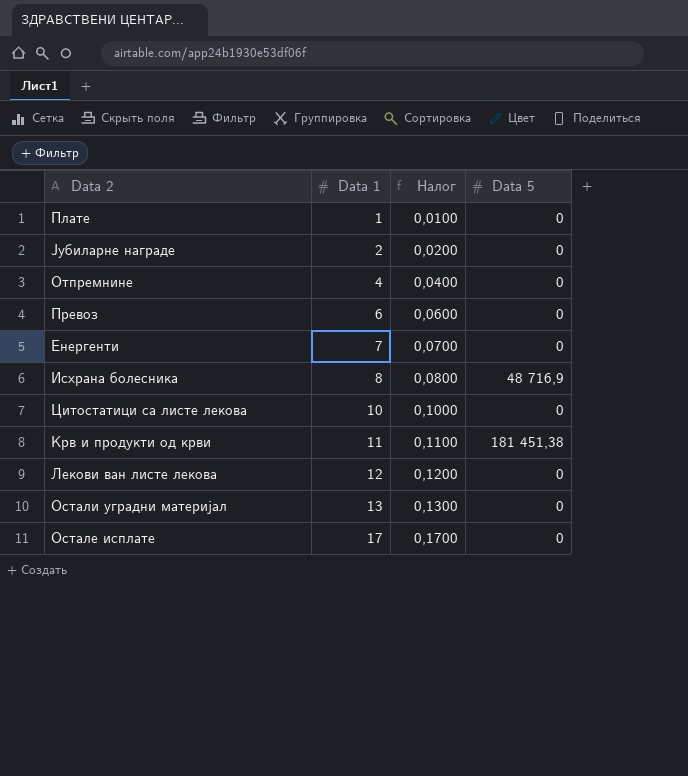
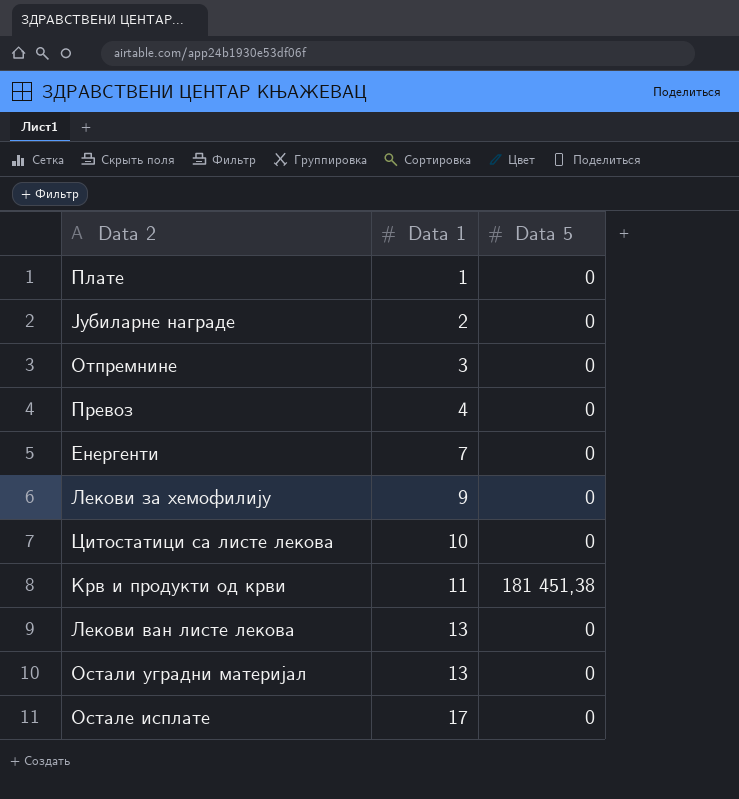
column Налог | formula: [Data 1] * 0,01 -> none
row Исхрана болесника: 8 | 0,0800 | 48 716,9 -> none
Отпремнине | Data 1: 4 -> 3
Превоз | Data 1: 6 -> 4
row Лекови за хемофилију: none -> 9 | 0
Лекови ван листе лекова | Data 1: 12 -> 13

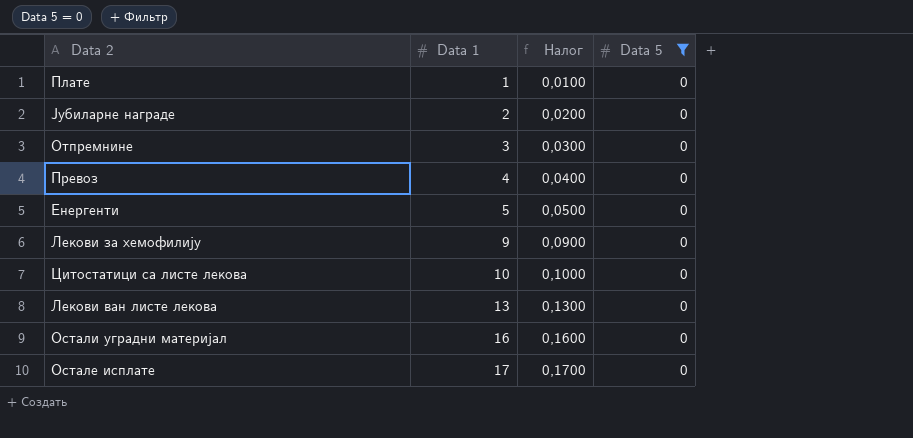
filter: none -> Data 5 = 0
column Налог | formula: none -> [Data 1] * 0,01
Енергенти | Data 1: 7 -> 5
Остали уградни материјал | Data 1: 13 -> 16

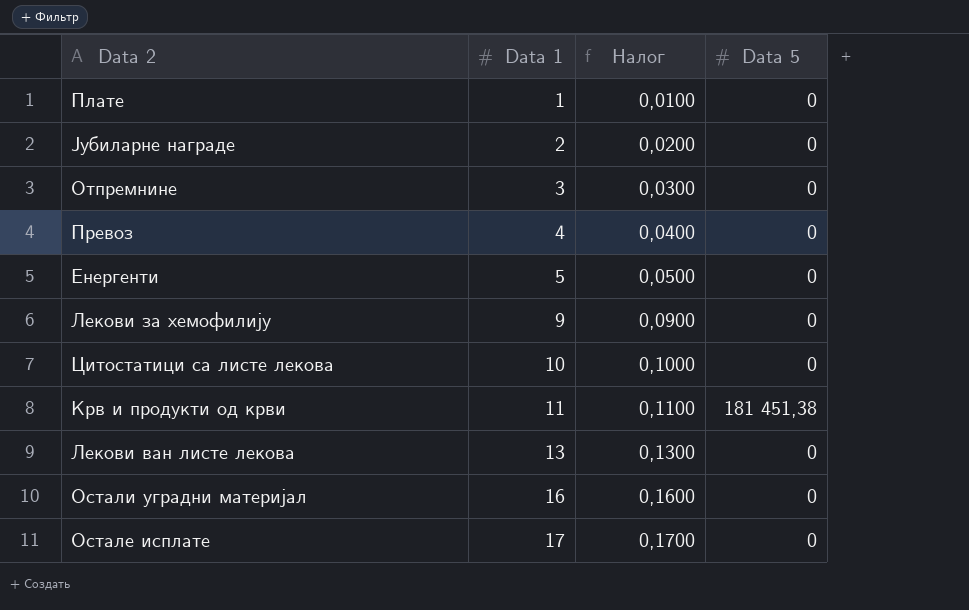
filter: Data 5 = 0 -> none

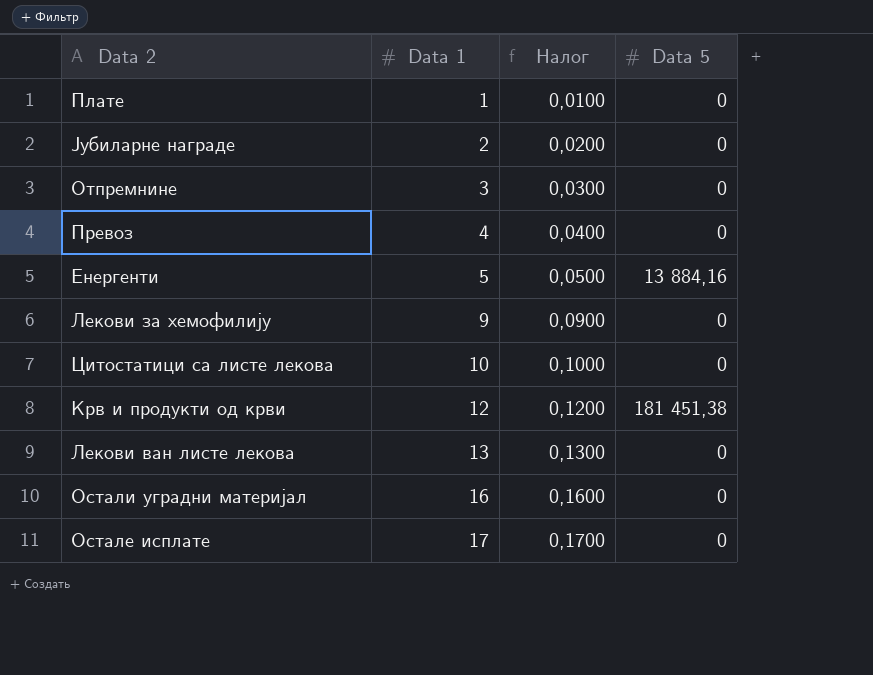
Енергенти | Data 5: 0 -> 13 884,16
Крв и продукти од крви | Data 1: 11 -> 12
Крв и продукти од крви | Налог: 0,1100 -> 0,1200

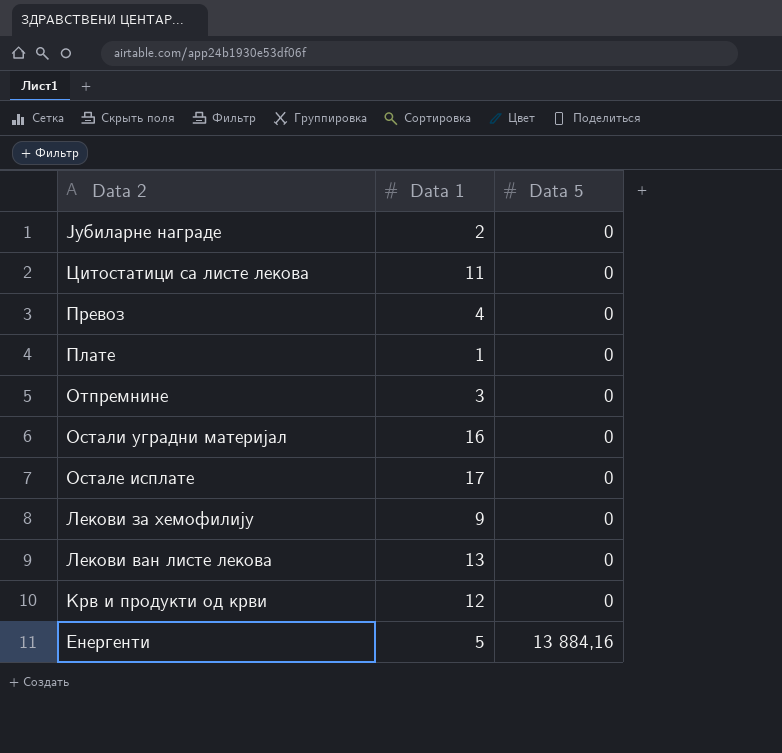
row order: Data 1 ascending -> Data 2 descending
column Налог | formula: [Data 1] * 0,01 -> none
Цитостатици са листе лекова | Data 1: 10 -> 11
Крв и продукти од крви | Data 5: 181 451,38 -> 0

